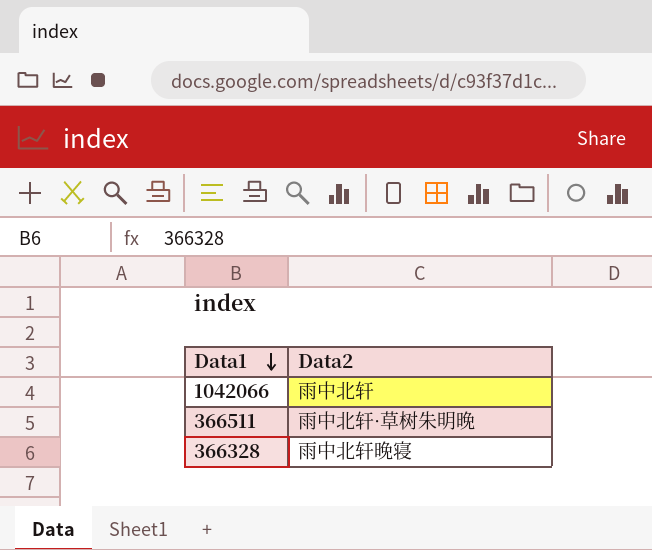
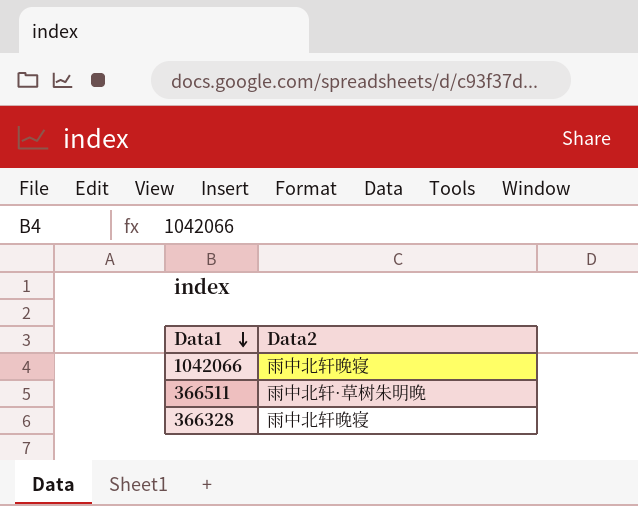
1042066 | Data2: 雨中北轩 -> 雨中北轩晚寝

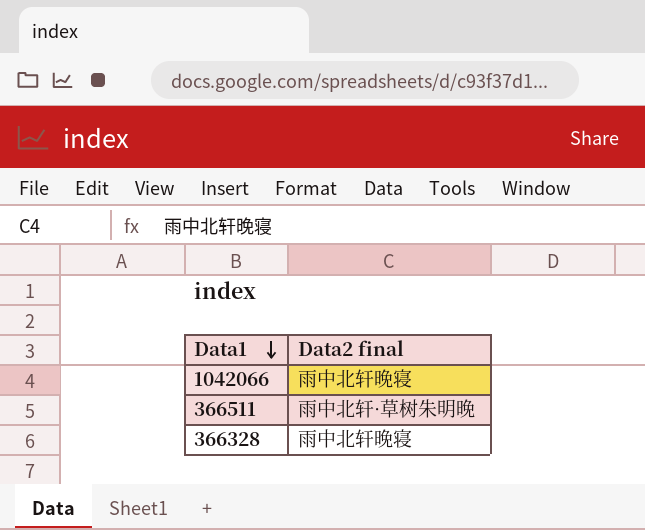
column name: Data2 -> Data2 final

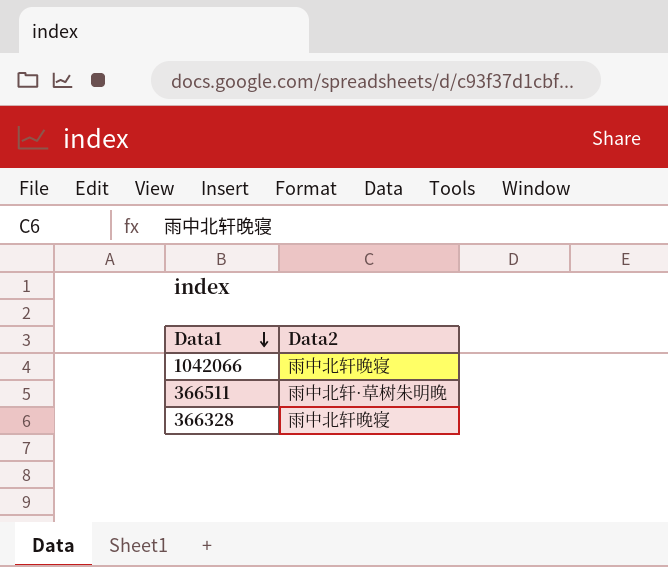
column name: Data2 final -> Data2

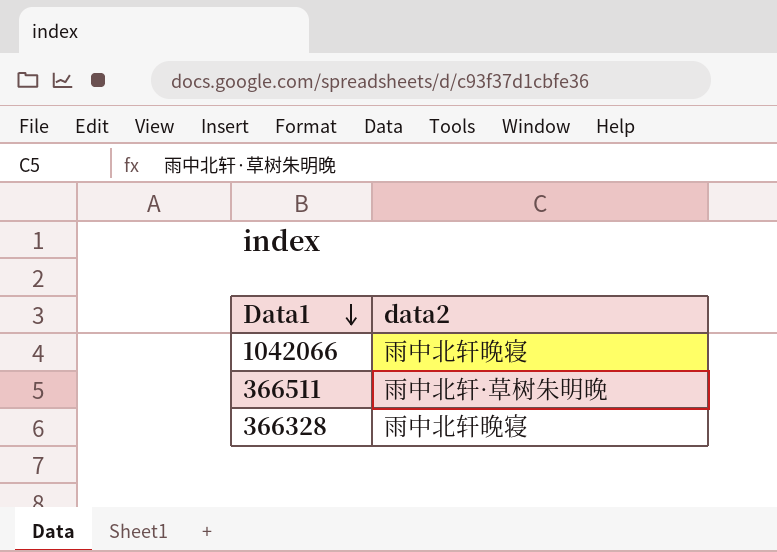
column name: Data2 -> data2

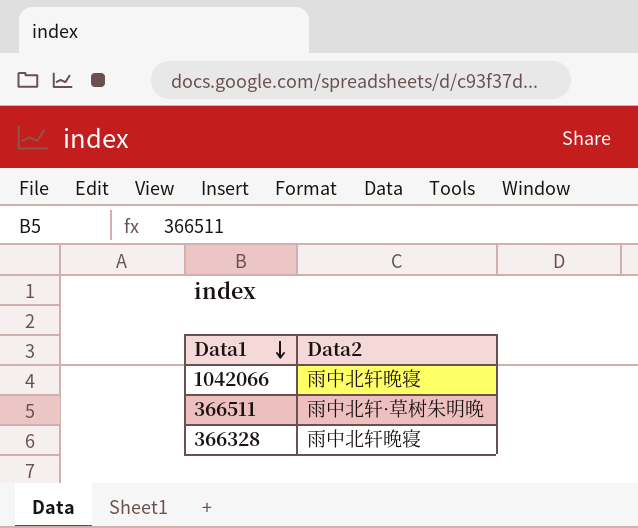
column name: data2 -> Data2

